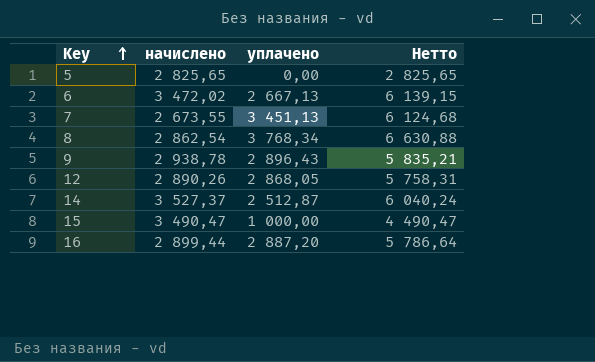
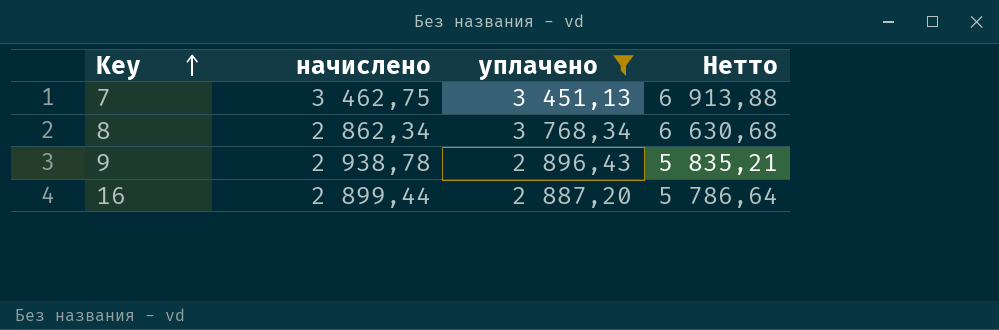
filter: none -> уплачено >= 2 887,20
7 | начислено: 2 673,55 -> 3 462,75
7 | Нетто: 6 124,68 -> 6 913,88
8 | начислено: 2 862,54 -> 2 862,34
8 | Нетто: 6 630,88 -> 6 630,68

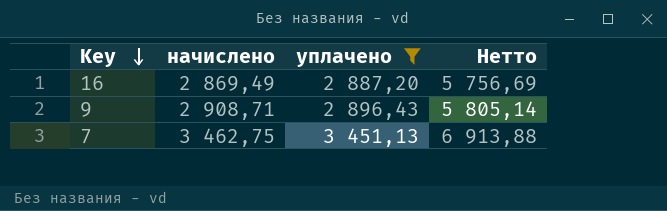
row order: Key ascending -> Key descending
row 8: 2 862,34 | 3 768,34 | 6 630,68 -> none
16 | начислено: 2 899,44 -> 2 869,49
16 | Нетто: 5 786,64 -> 5 756,69
9 | начислено: 2 938,78 -> 2 908,71
9 | Нетто: 5 835,21 -> 5 805,14

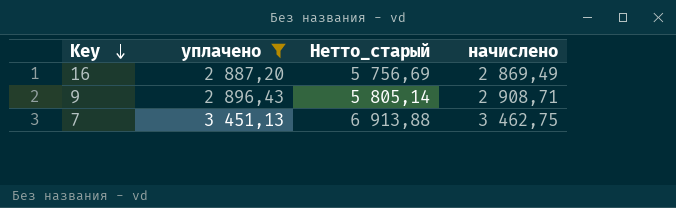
column name: Нетто -> Нетто_старый
column начислено | position: 2 -> 4

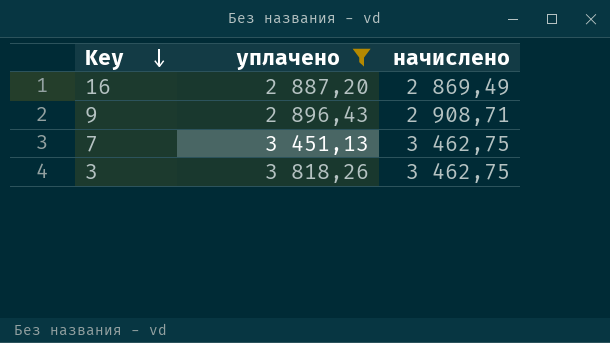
column Нетто_старый | formula: [уплачено] + [начислено] -> none
row 3: none -> 3 818,26 | 3 462,75

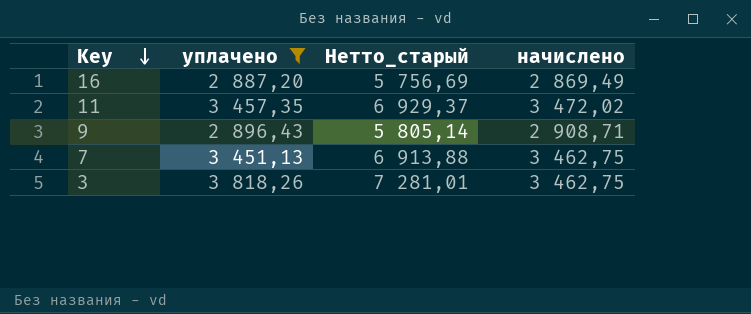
column Нетто_старый | formula: none -> [уплачено] + [начислено]
row 11: none -> 3 457,35 | 6 929,37 | 3 472,02

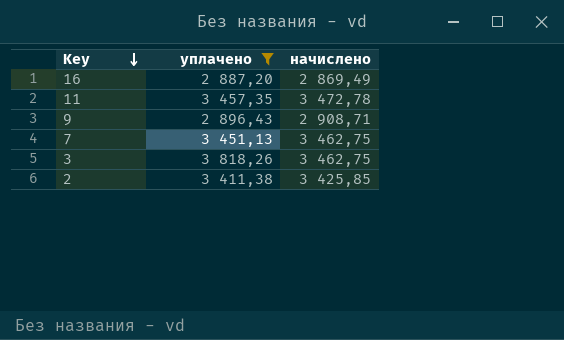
column Нетто_старый | formula: [уплачено] + [начислено] -> none
11 | начислено: 3 472,02 -> 3 472,78
row 2: none -> 3 411,38 | 3 425,85

